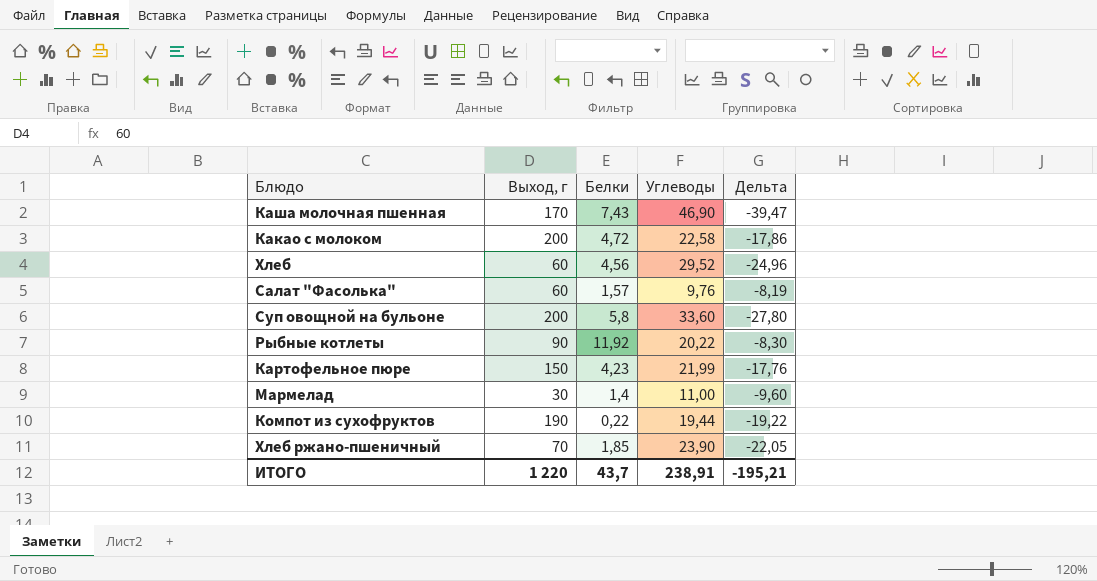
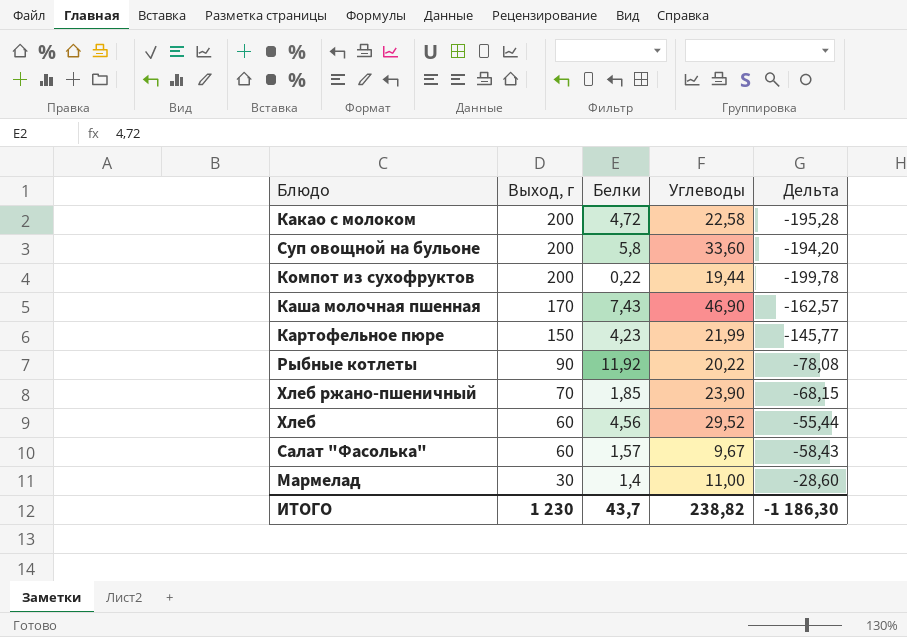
row order: none -> Выход, г descending
column Дельта | formula: [Белки] - [Углеводы] -> [Белки] - [Выход, г]
Компот из сухофруктов | Выход, г: 190 -> 200
Салат "Фасолька" | Углеводы: 9,76 -> 9,67
ИТОГО | Выход, г: 1 220 -> 1 230
ИТОГО | Углеводы: 238,91 -> 238,82
ИТОГО | Дельта: -195,21 -> -1 186,30

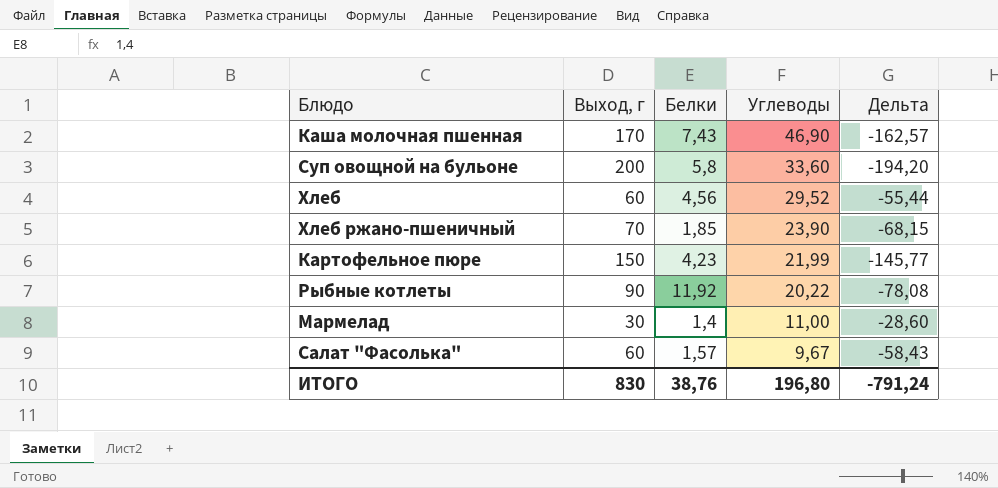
row order: Выход, г descending -> Углеводы descending
row Какао с молоком: 200 | 4,72 | 22,58 | -195,28 -> none
row Компот из сухофруктов: 200 | 0,22 | 19,44 | -199,78 -> none
ИТОГО | Выход, г: 1 230 -> 830
ИТОГО | Белки: 43,7 -> 38,76
ИТОГО | Углеводы: 238,82 -> 196,80
ИТОГО | Дельта: -1 186,30 -> -791,24

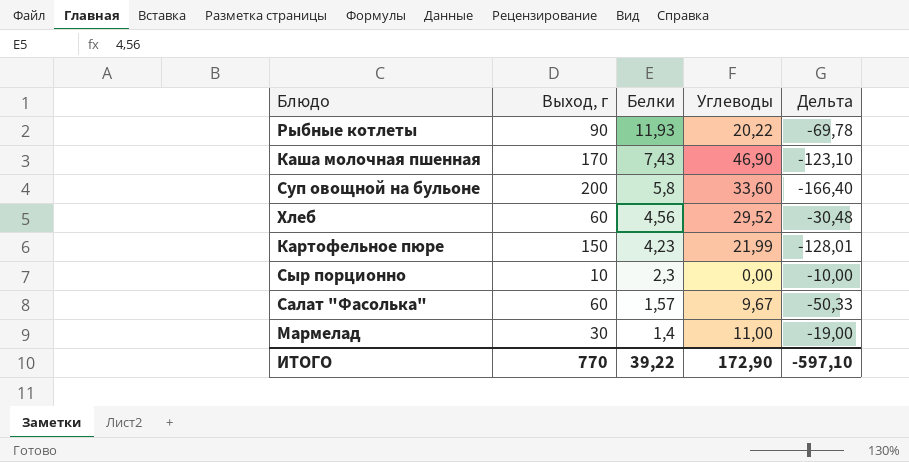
row order: Углеводы descending -> Белки descending
column Дельта | formula: [Белки] - [Выход, г] -> [Углеводы] - [Выход, г]
row Хлеб ржано-пшеничный: 70 | 1,85 | 23,90 | -68,15 -> none
Рыбные котлеты | Белки: 11,92 -> 11,93
row Сыр порционно: none -> 10 | 2,3 | 0,00 | -10,00
ИТОГО | Выход, г: 830 -> 770
ИТОГО | Белки: 38,76 -> 39,22
ИТОГО | Углеводы: 196,80 -> 172,90
ИТОГО | Дельта: -791,24 -> -597,10

